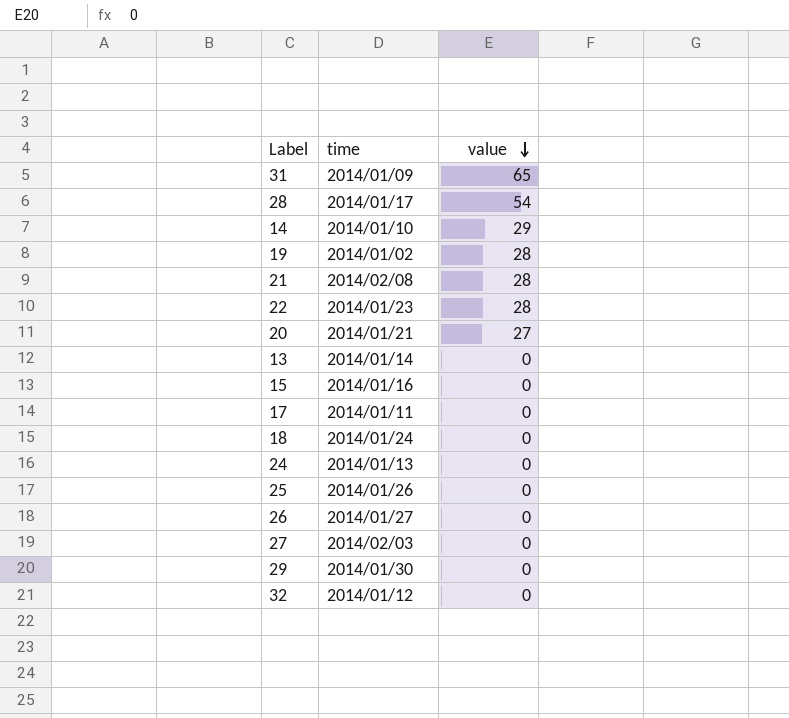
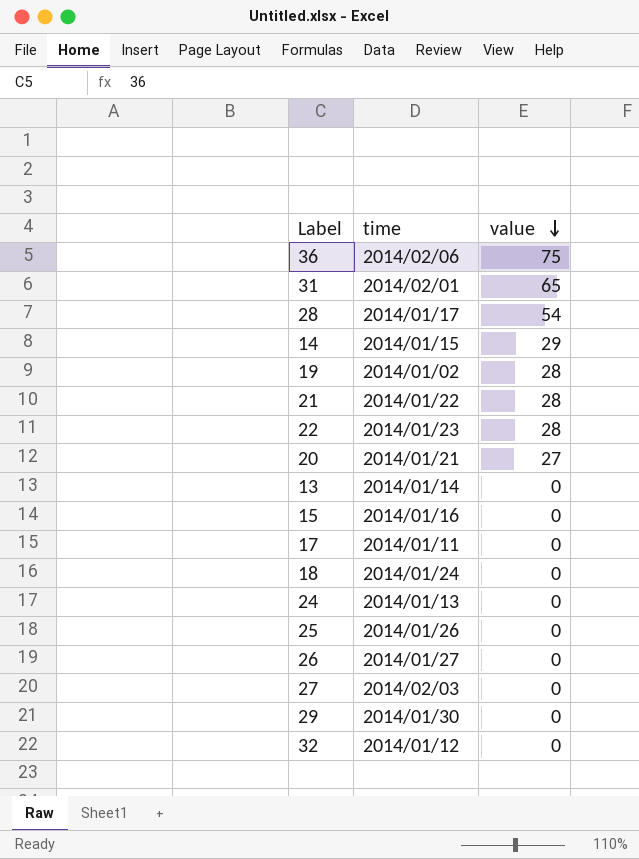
row 36: none -> 2014/02/06 | 75
31 | time: 2014/01/09 -> 2014/02/01
14 | time: 2014/01/10 -> 2014/01/15
21 | time: 2014/02/08 -> 2014/01/22

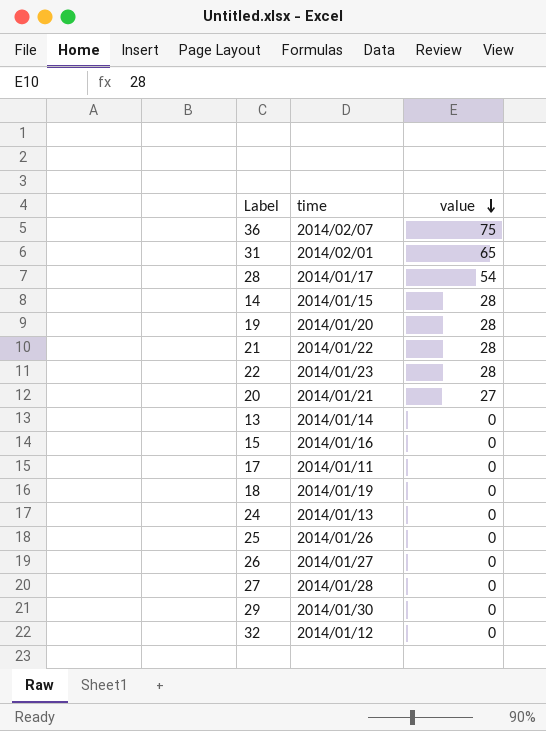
36 | time: 2014/02/06 -> 2014/02/07
14 | value: 29 -> 28
19 | time: 2014/01/02 -> 2014/01/20
18 | time: 2014/01/24 -> 2014/01/19
27 | time: 2014/02/03 -> 2014/01/28

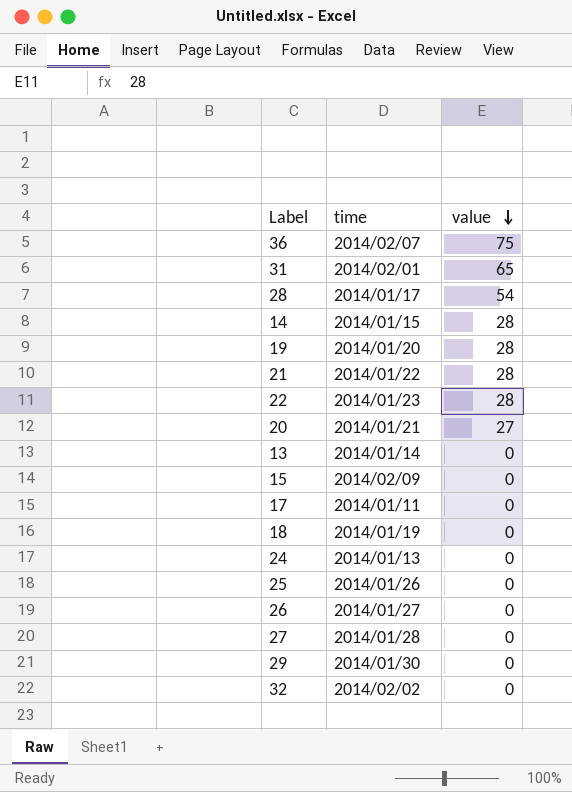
15 | time: 2014/01/16 -> 2014/02/09
32 | time: 2014/01/12 -> 2014/02/02

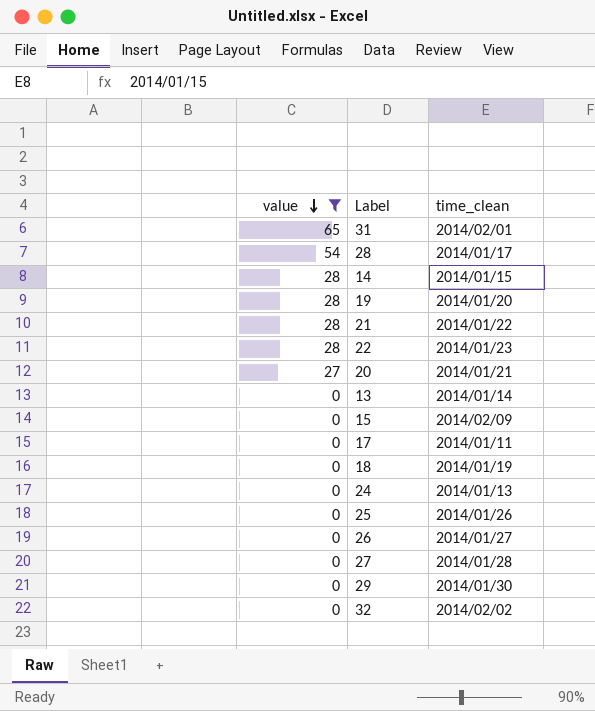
filter: none -> value != 75
column value | position: 3 -> 1
column name: time -> time_clean

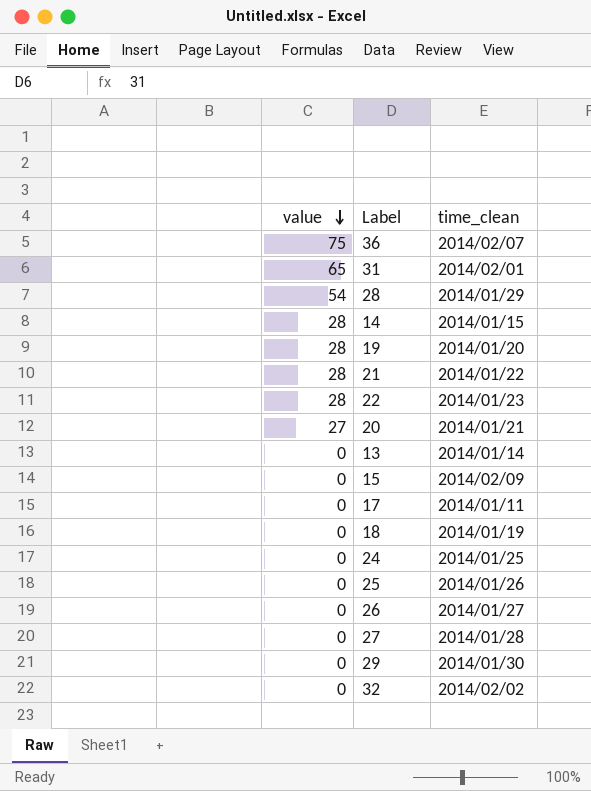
filter: value != 75 -> none
28 | time_clean: 2014/01/17 -> 2014/01/29
24 | time_clean: 2014/01/13 -> 2014/01/25

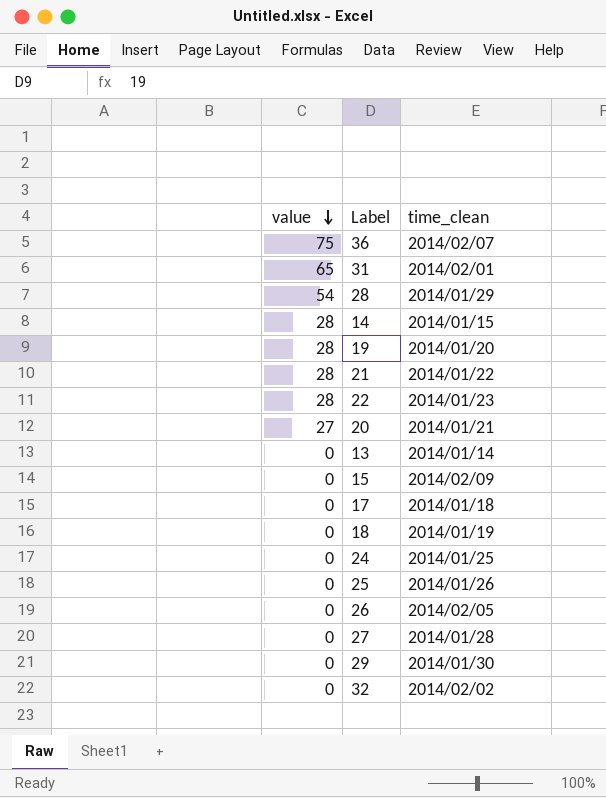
17 | time_clean: 2014/01/11 -> 2014/01/18
26 | time_clean: 2014/01/27 -> 2014/02/05

